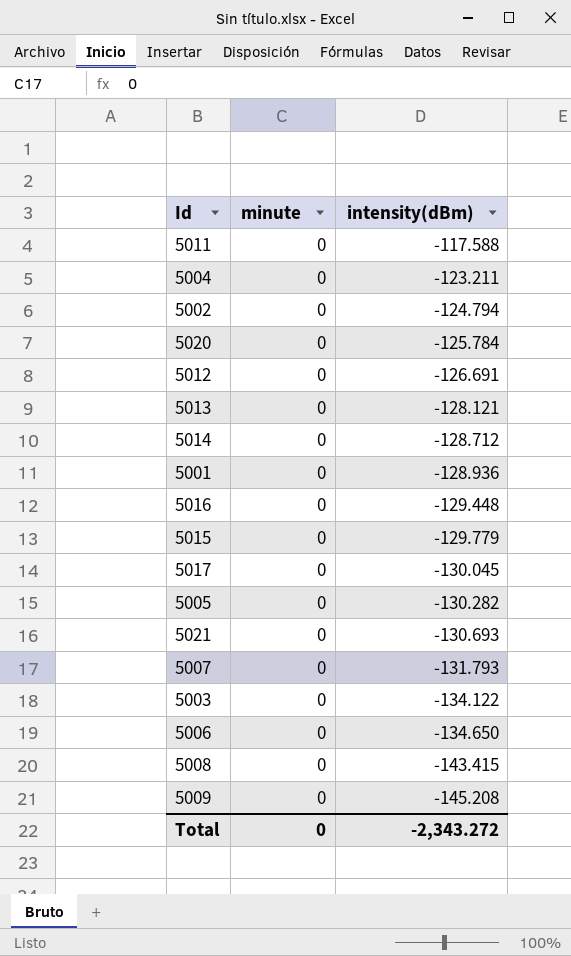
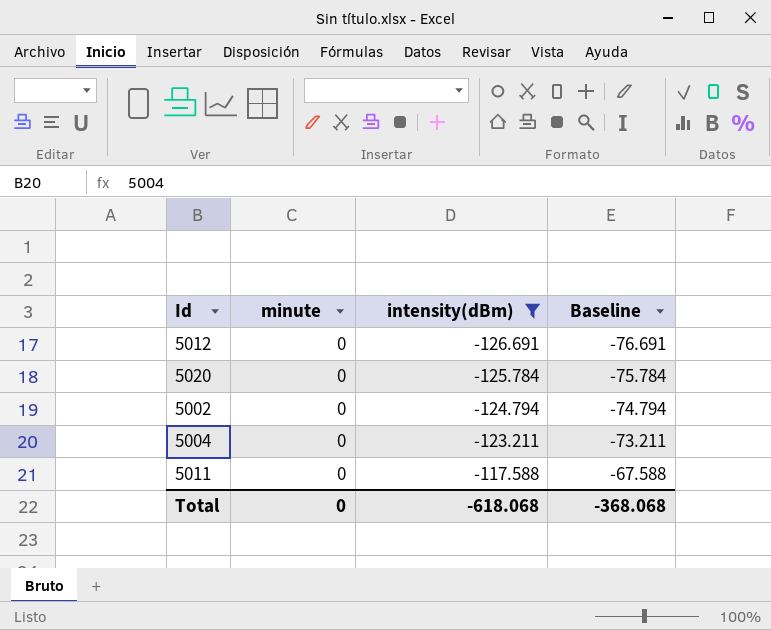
filter: none -> intensity(dBm) >= -126.691
row order: intensity(dBm) descending -> intensity(dBm) ascending
column Baseline | formula: none -> [intensity(dBm)] + 50
Total | intensity(dBm): -2,343.272 -> -618.068

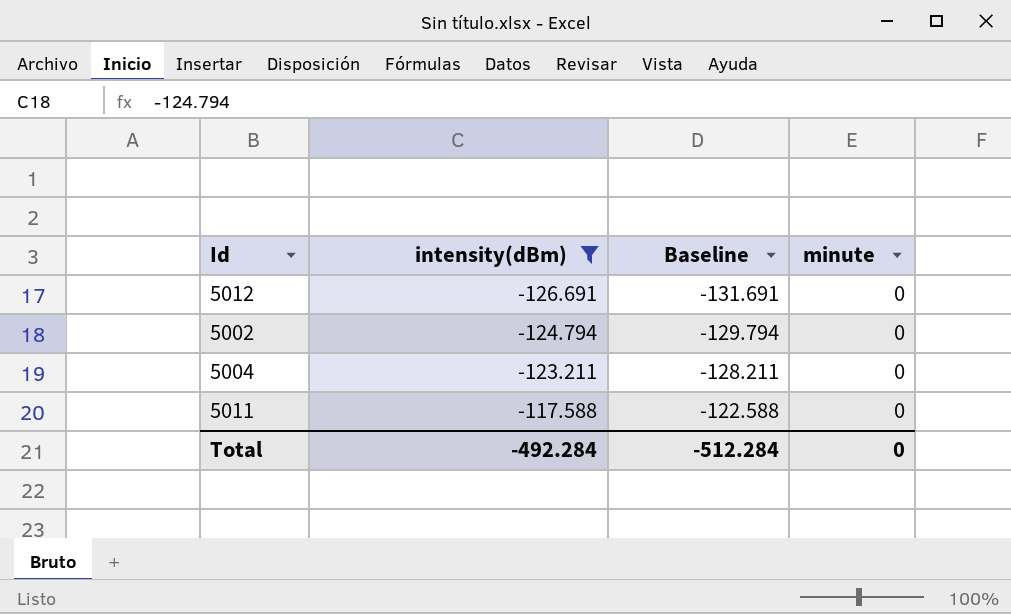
column Baseline | formula: [intensity(dBm)] + 50 -> [intensity(dBm)] - 5
column minute | position: 2 -> 4
row 5020: 0 | -125.784 | -75.784 -> none
Total | intensity(dBm): -618.068 -> -492.284
Total | Baseline: -368.068 -> -512.284

